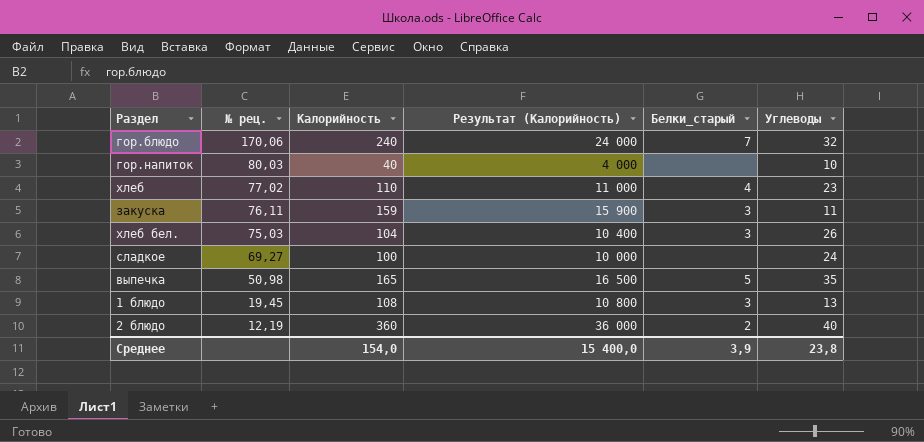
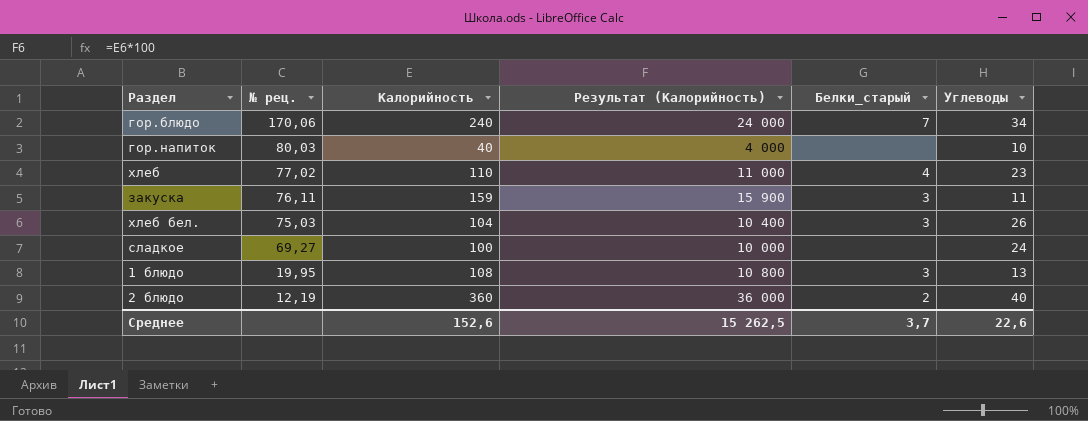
row выпечка: 50,98 | 165 | 16 500 | 5 | 35 -> none
гор.блюдо | Углеводы: 32 -> 34
1 блюдо | № рец.: 19,45 -> 19,95
Среднее | Калорийность: 154,0 -> 152,6
Среднее | Результат (Калорийность): 15 400,0 -> 15 262,5
Среднее | Белки_старый: 3,9 -> 3,7
Среднее | Углеводы: 23,8 -> 22,6

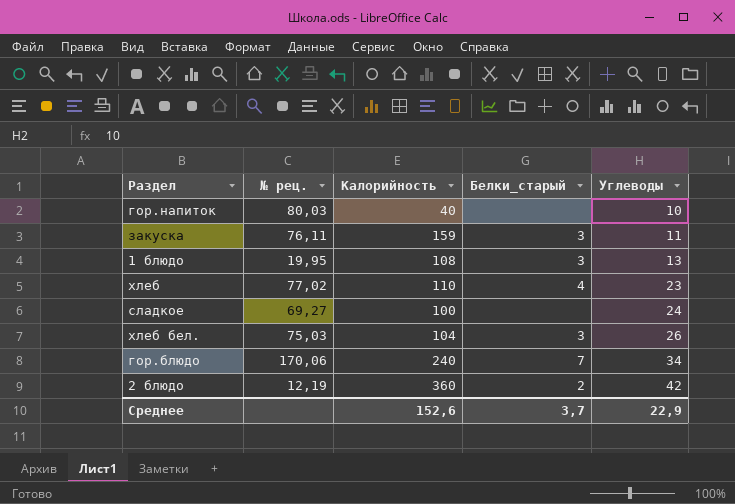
row order: № рец. descending -> Углеводы ascending
column Результат (Калорийность) | formula: [Калорийность] * 100 -> none
2 блюдо | Углеводы: 40 -> 42
Среднее | Углеводы: 22,6 -> 22,9

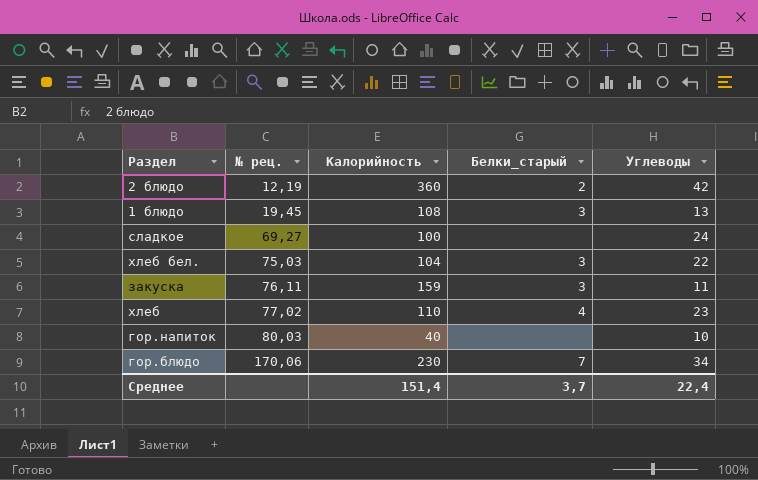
row order: Углеводы ascending -> № рец. ascending
1 блюдо | № рец.: 19,95 -> 19,45
хлеб бел. | Углеводы: 26 -> 22
гор.блюдо | Калорийность: 240 -> 230
Среднее | Калорийность: 152,6 -> 151,4
Среднее | Углеводы: 22,9 -> 22,4

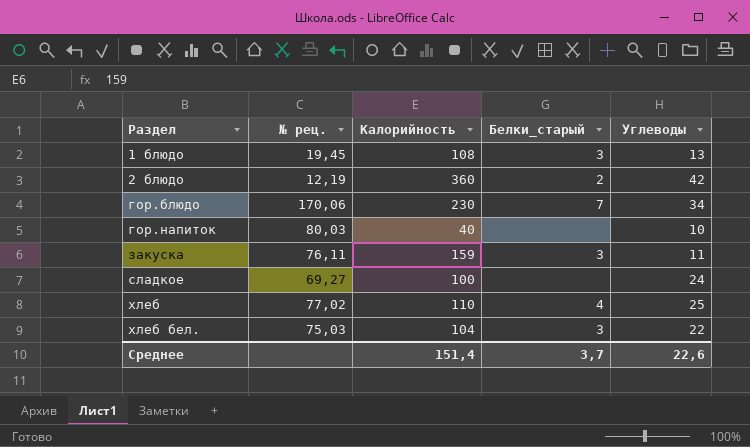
row order: № рец. ascending -> Раздел ascending
хлеб | Углеводы: 23 -> 25
Среднее | Углеводы: 22,4 -> 22,6

